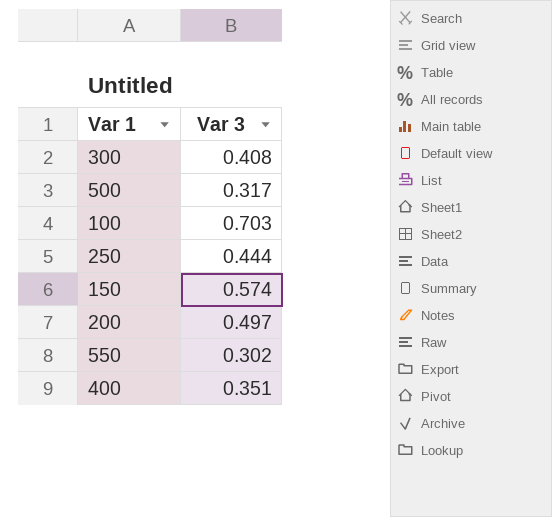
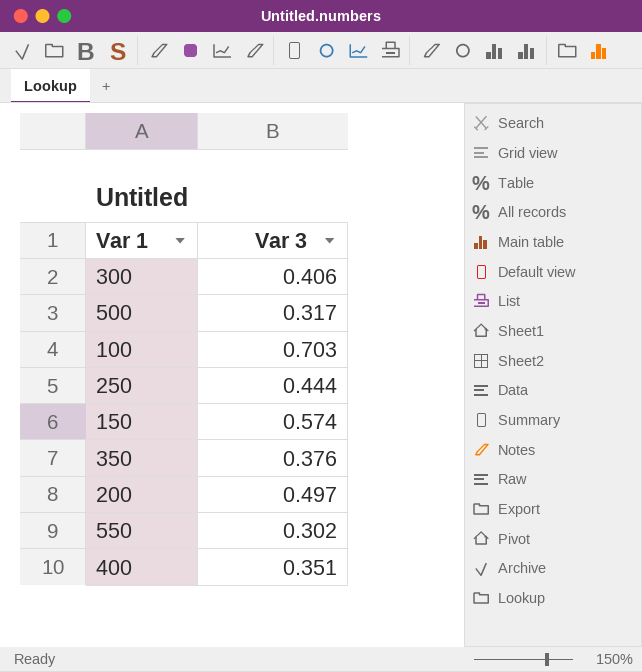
300 | Var 3: 0.408 -> 0.406
row 350: none -> 0.376

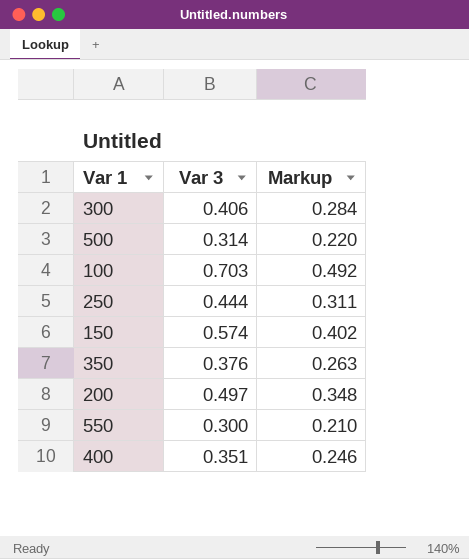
column Markup | formula: none -> [Var 3] * 0.7
500 | Var 3: 0.317 -> 0.314
550 | Var 3: 0.302 -> 0.300

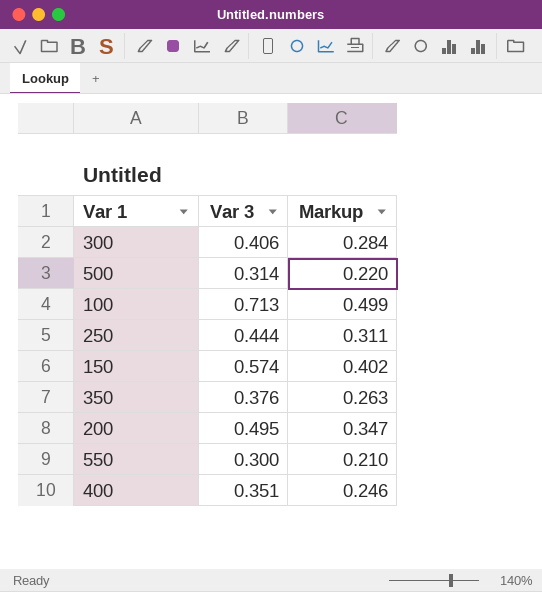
100 | Var 3: 0.703 -> 0.713
100 | Markup: 0.492 -> 0.499
200 | Var 3: 0.497 -> 0.495
200 | Markup: 0.348 -> 0.347

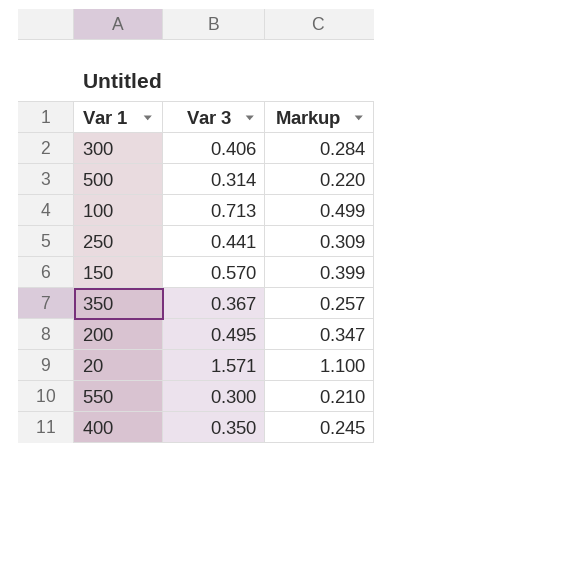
250 | Var 3: 0.444 -> 0.441
250 | Markup: 0.311 -> 0.309
150 | Var 3: 0.574 -> 0.570
150 | Markup: 0.402 -> 0.399
350 | Var 3: 0.376 -> 0.367
350 | Markup: 0.263 -> 0.257
row 20: none -> 1.571 | 1.100
400 | Var 3: 0.351 -> 0.350
400 | Markup: 0.246 -> 0.245

